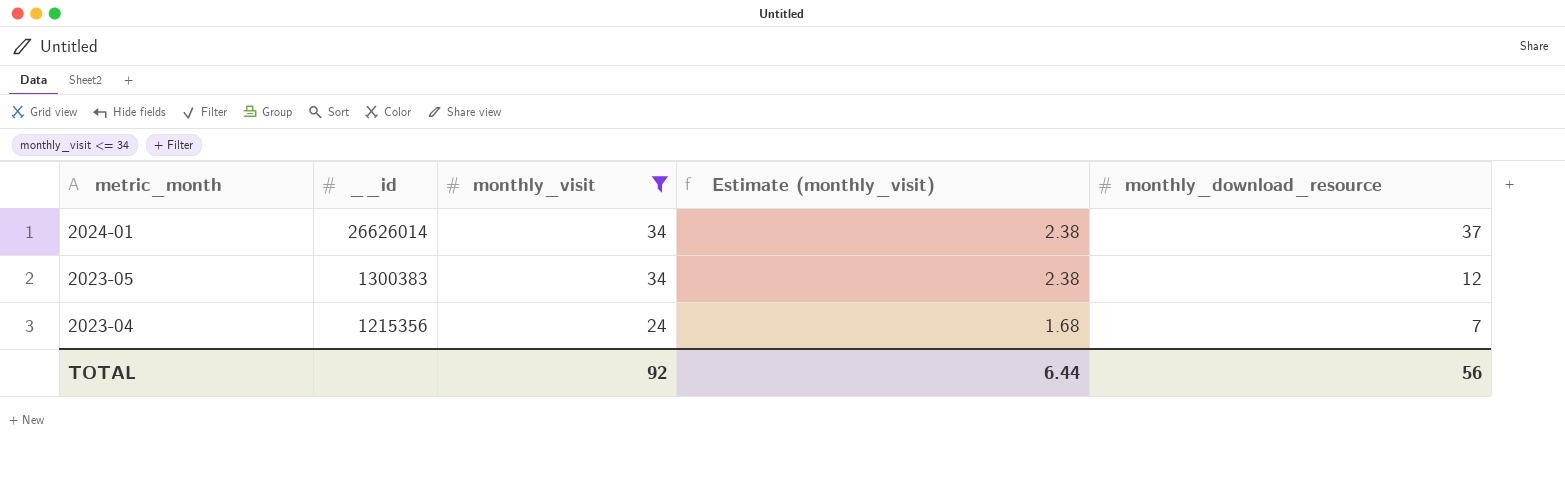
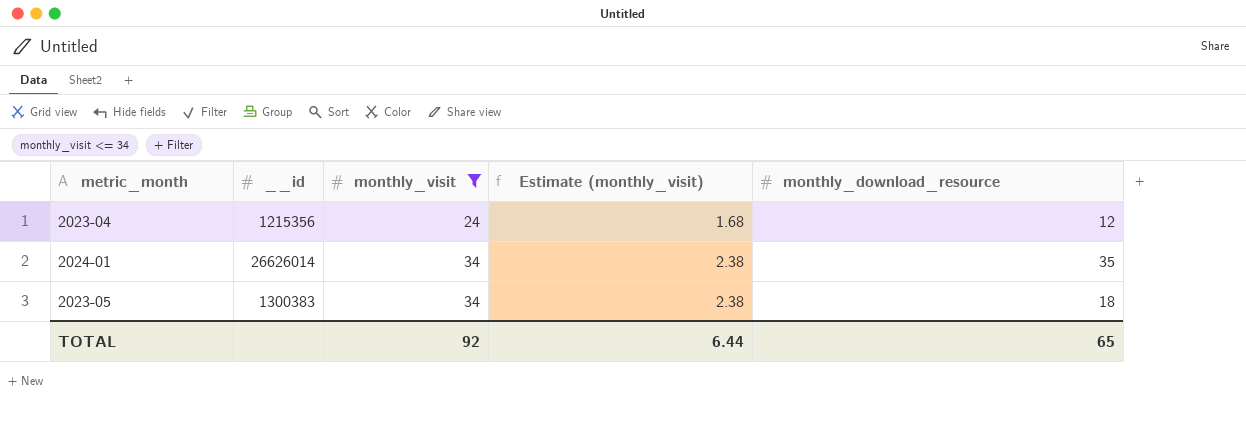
row order: metric_month descending -> monthly_visit ascending
2023-04 | monthly_download_resource: 7 -> 12
2024-01 | monthly_download_resource: 37 -> 35
2023-05 | monthly_download_resource: 12 -> 18
TOTAL | monthly_download_resource: 56 -> 65

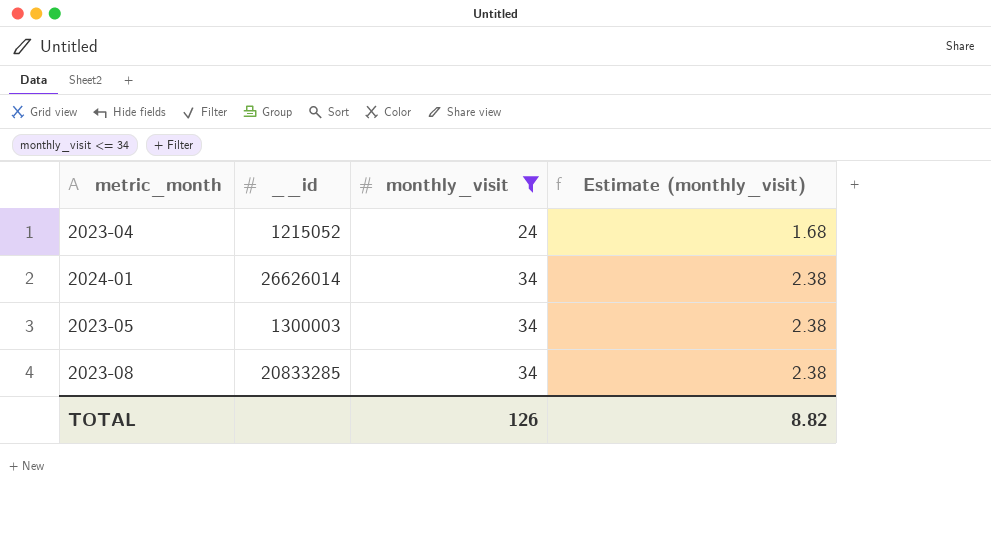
column monthly_download_resource | position: 5 -> none
2023-04 | __id: 1215356 -> 1215052
2023-05 | __id: 1300383 -> 1300003
row 2023-08: none -> 20833285 | 34 | 2.38
TOTAL | monthly_visit: 92 -> 126
TOTAL | Estimate (monthly_visit): 6.44 -> 8.82

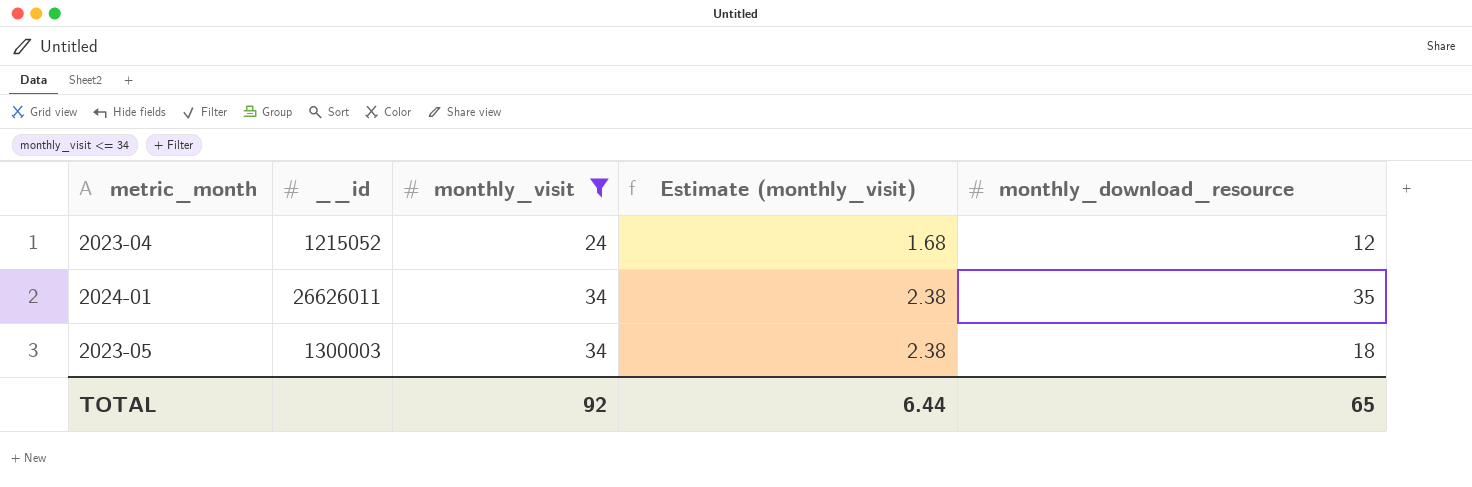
column monthly_download_resource | position: none -> 5
row 2023-08: 20833285 | 34 | 2.38 -> none
2024-01 | __id: 26626014 -> 26626011
TOTAL | monthly_visit: 126 -> 92
TOTAL | Estimate (monthly_visit): 8.82 -> 6.44

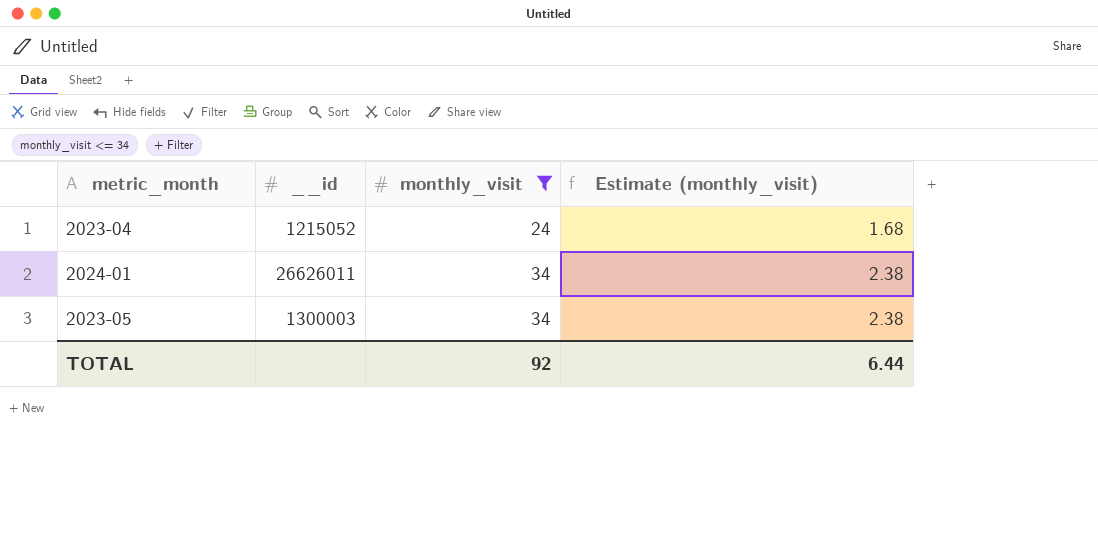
column monthly_download_resource | position: 5 -> none

